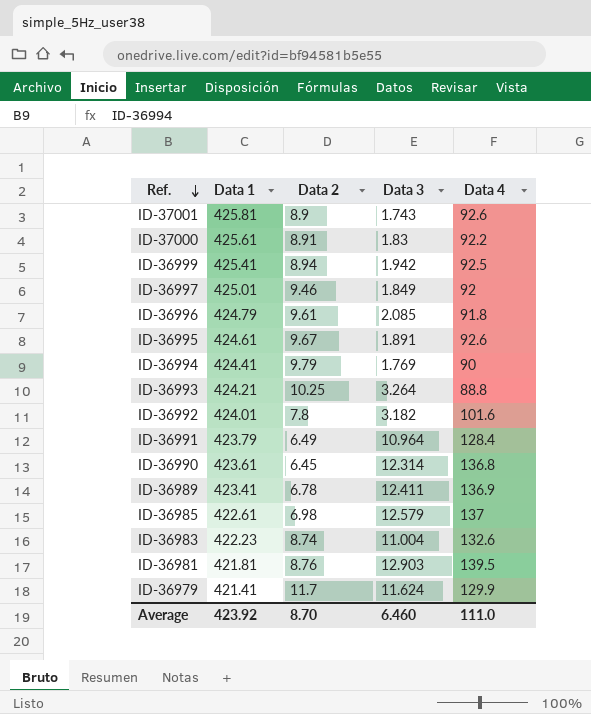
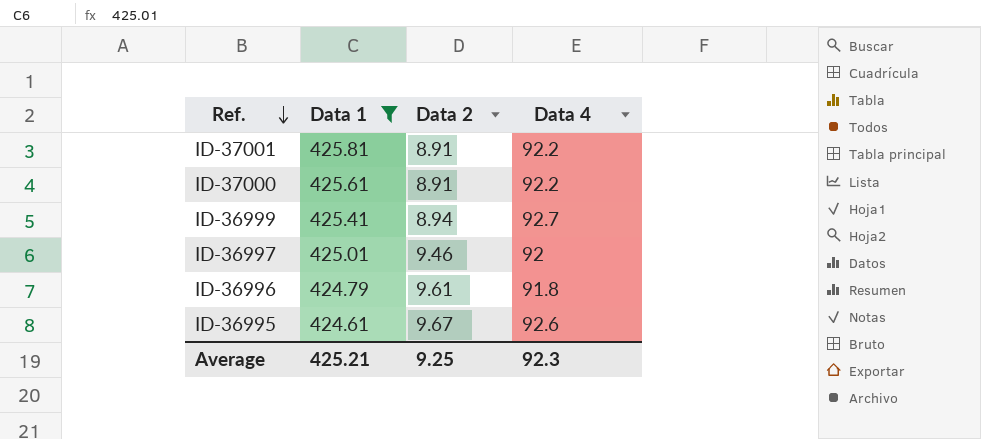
filter: none -> Data 1 >= 424.61
column Data 3 | position: 4 -> none
ID-37001 | Data 2: 8.9 -> 8.91
ID-37001 | Data 4: 92.6 -> 92.2
ID-36999 | Data 4: 92.5 -> 92.7
Average | Data 1: 423.92 -> 425.21
Average | Data 2: 8.70 -> 9.25
Average | Data 4: 111.0 -> 92.3

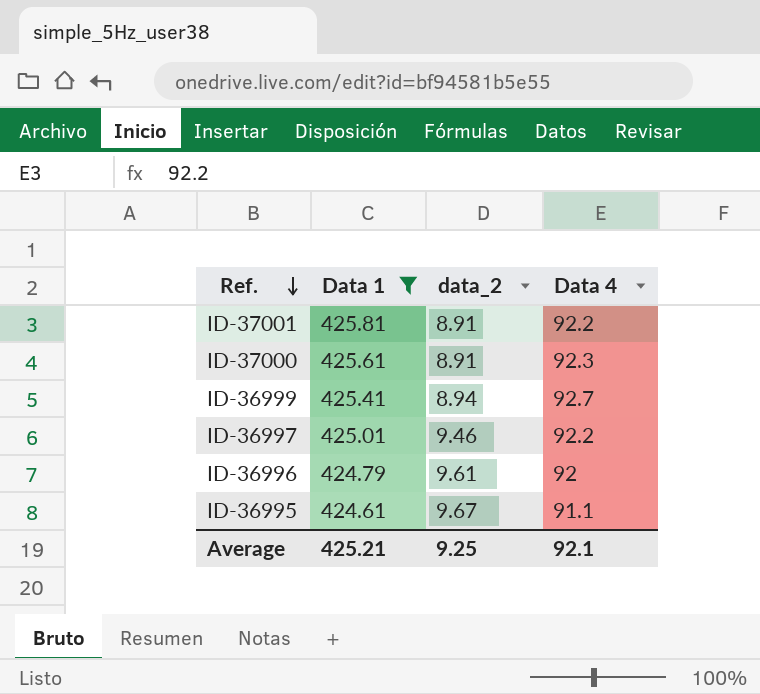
column name: Data 2 -> data_2
ID-37000 | Data 4: 92.2 -> 92.3
ID-36997 | Data 4: 92 -> 92.2
ID-36996 | Data 4: 91.8 -> 92
ID-36995 | Data 4: 92.6 -> 91.1
Average | Data 4: 92.3 -> 92.1

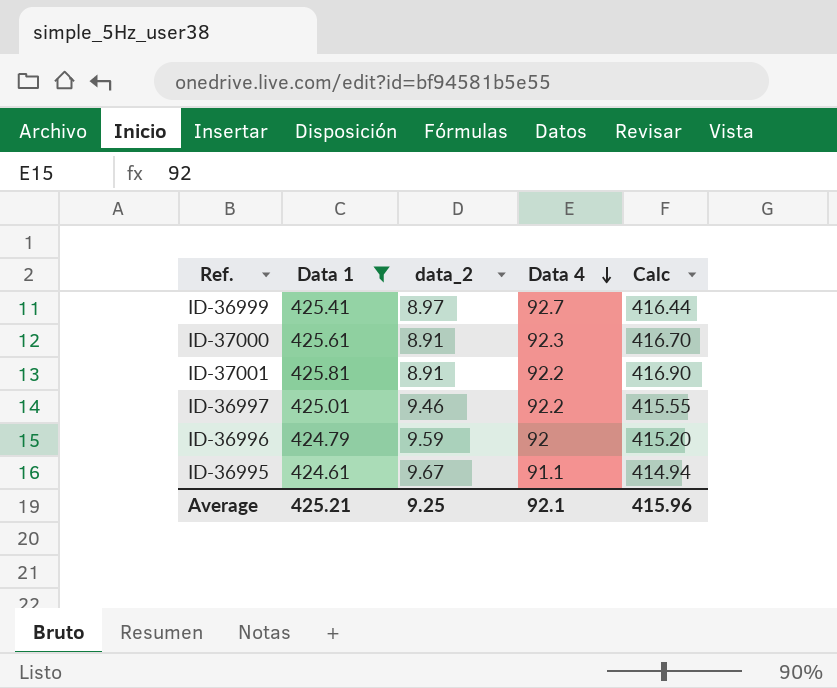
row order: Ref. descending -> Data 4 descending
column Calc | formula: none -> [Data 1] - [data_2]
ID-36999 | data_2: 8.94 -> 8.97
ID-36996 | data_2: 9.61 -> 9.59

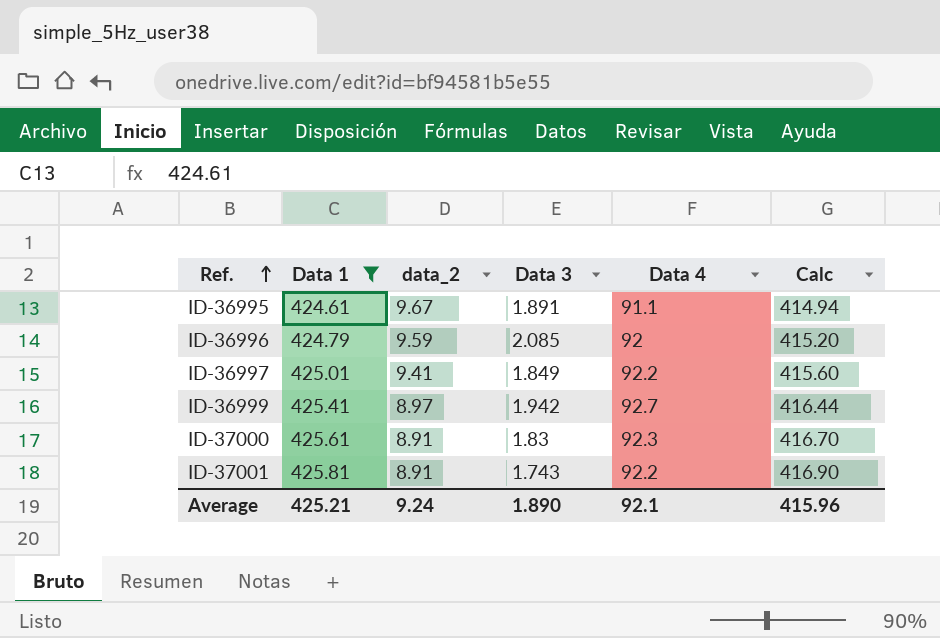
row order: Data 4 descending -> Ref. ascending
column Data 3 | position: none -> 4
ID-36997 | data_2: 9.46 -> 9.41
ID-36997 | Calc: 415.55 -> 415.60
Average | data_2: 9.25 -> 9.24

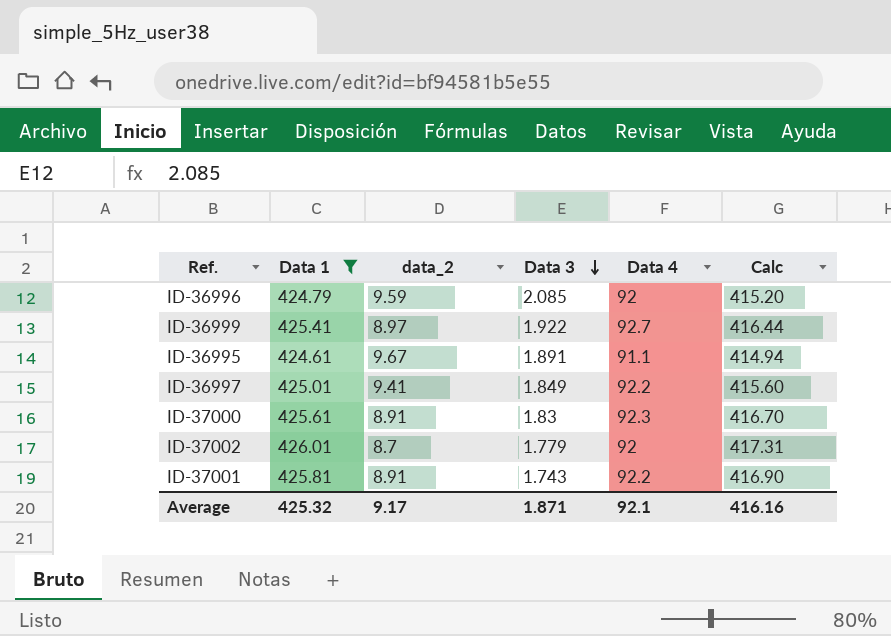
row order: Ref. ascending -> Data 3 descending
ID-36999 | Data 3: 1.942 -> 1.922
row ID-37002: none -> 426.01 | 8.7 | 1.779 | 92 | 417.31
Average | Data 1: 425.21 -> 425.32
Average | data_2: 9.24 -> 9.17
Average | Data 3: 1.890 -> 1.871
Average | Calc: 415.96 -> 416.16

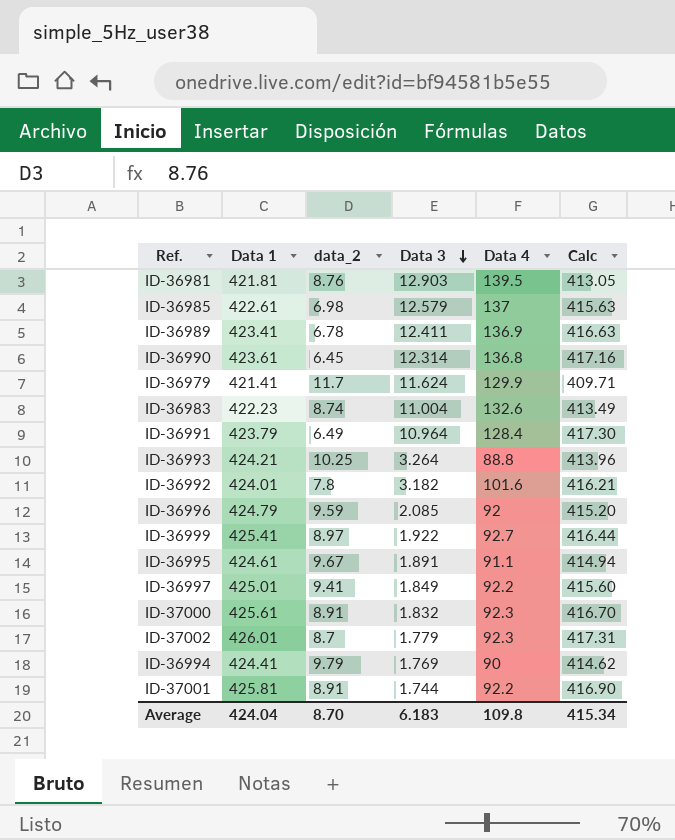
filter: Data 1 >= 424.61 -> none
ID-37000 | Data 3: 1.83 -> 1.832
ID-37002 | Data 4: 92 -> 92.3
ID-37001 | Data 3: 1.743 -> 1.744
Average | Data 1: 425.32 -> 424.04
Average | data_2: 9.17 -> 8.70
Average | Data 3: 1.871 -> 6.183
Average | Data 4: 92.1 -> 109.8
Average | Calc: 416.16 -> 415.34

